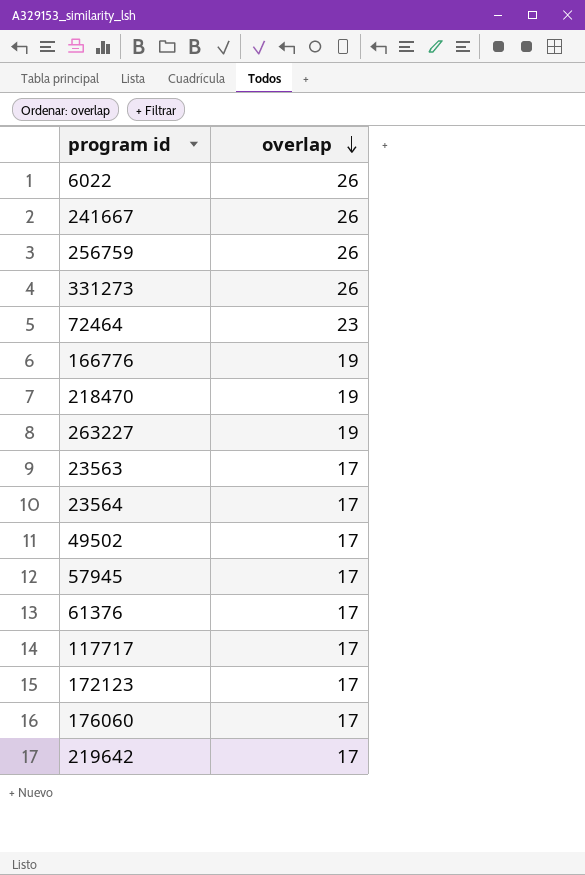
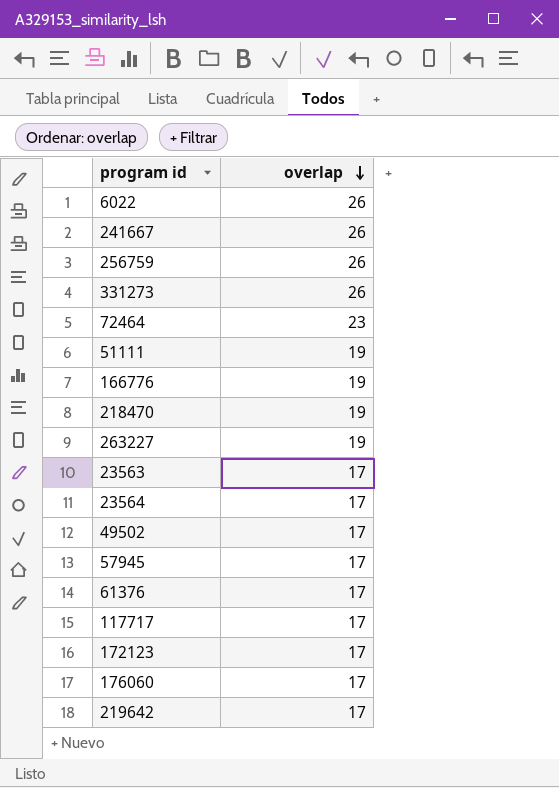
row 51111: none -> 19

